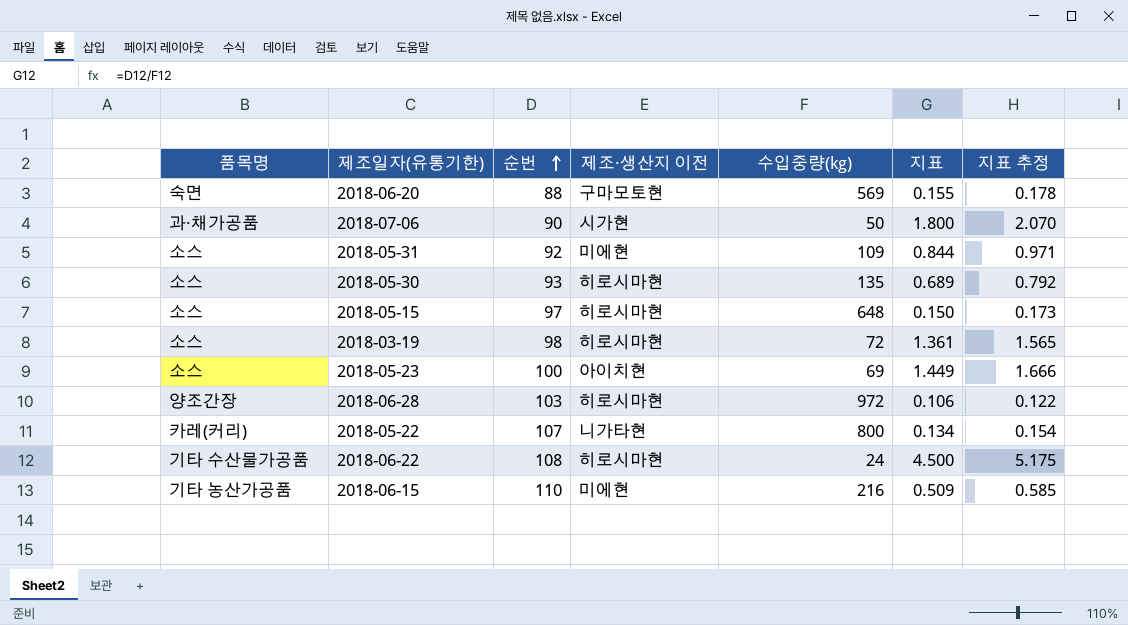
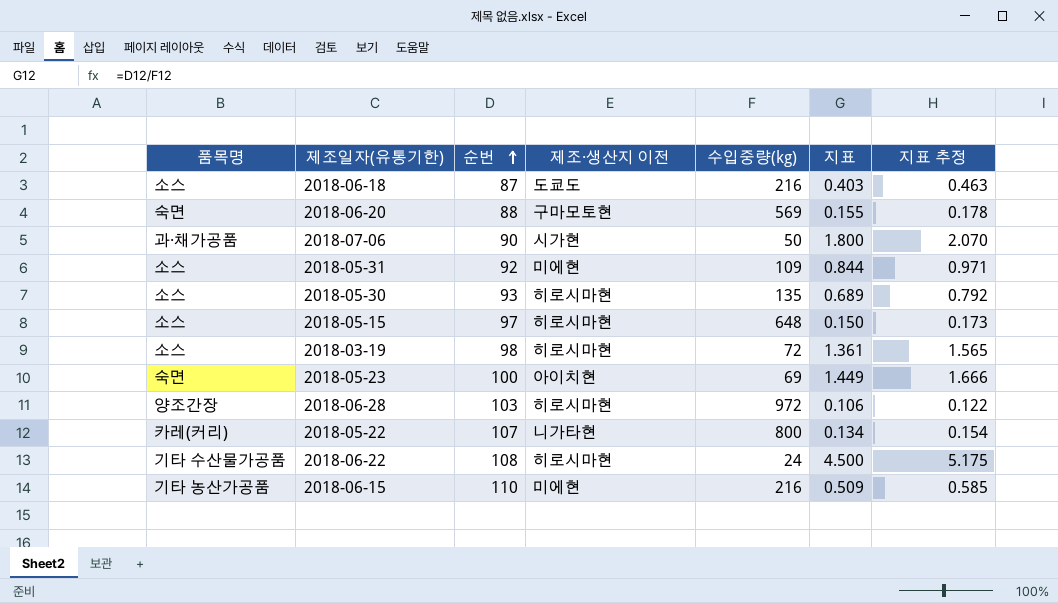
row 2018-06-18: none -> 소스 | 87 | 도쿄도 | 216 | 0.403 | 0.463
2018-05-23 | 품목명: 소스 -> 숙면

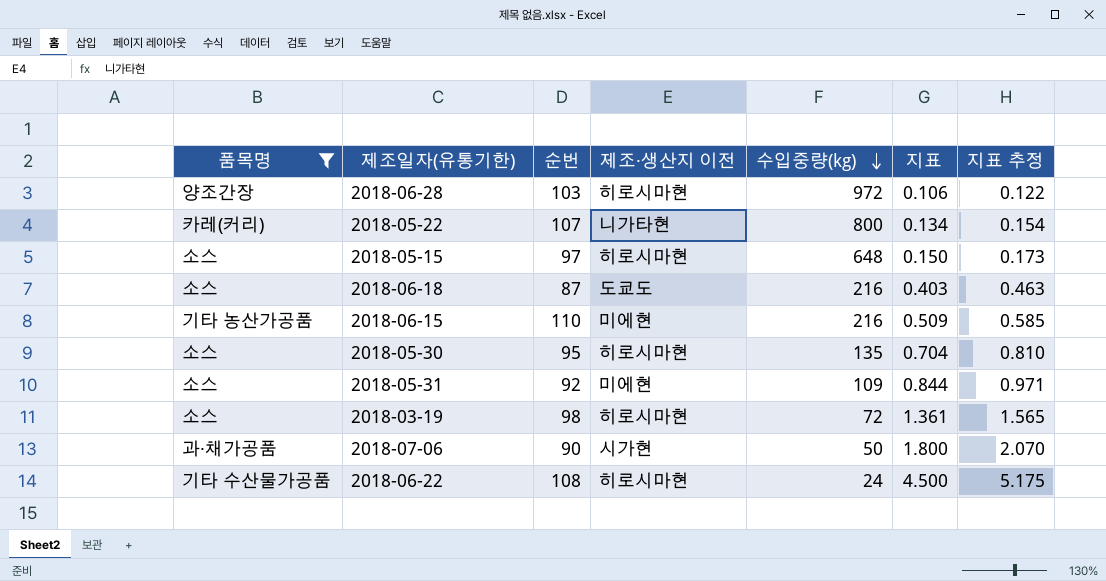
filter: none -> 품목명 != 숙면
row order: 순번 ascending -> 수입중량(kg) descending
2018-05-30 | 순번: 93 -> 95
2018-05-30 | 지표: 0.689 -> 0.704
2018-05-30 | 지표 추정: 0.792 -> 0.810

